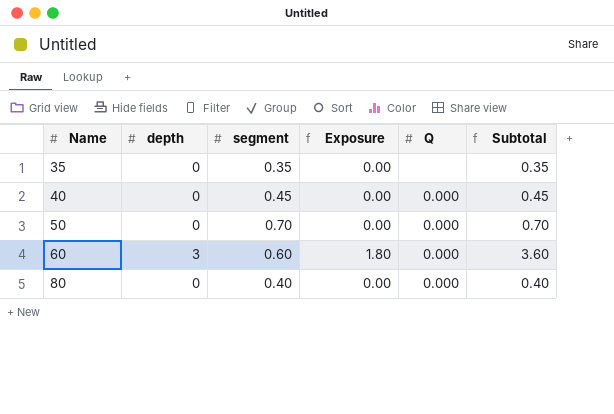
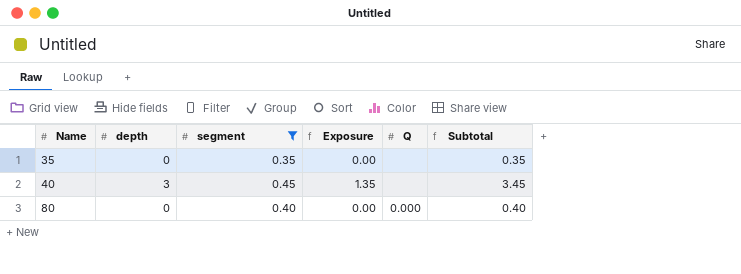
filter: none -> segment <= 0.45
40 | depth: 0 -> 3
40 | Exposure: 0.00 -> 1.35
40 | Q: 0.000 -> none
40 | Subtotal: 0.45 -> 3.45

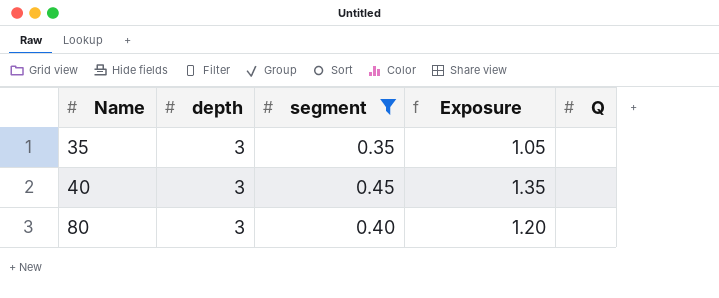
column Subtotal | formula: [depth] + [segment] -> none
35 | depth: 0 -> 3
35 | Exposure: 0.00 -> 1.05
80 | depth: 0 -> 3
80 | Exposure: 0.00 -> 1.20
80 | Q: 0.000 -> none

